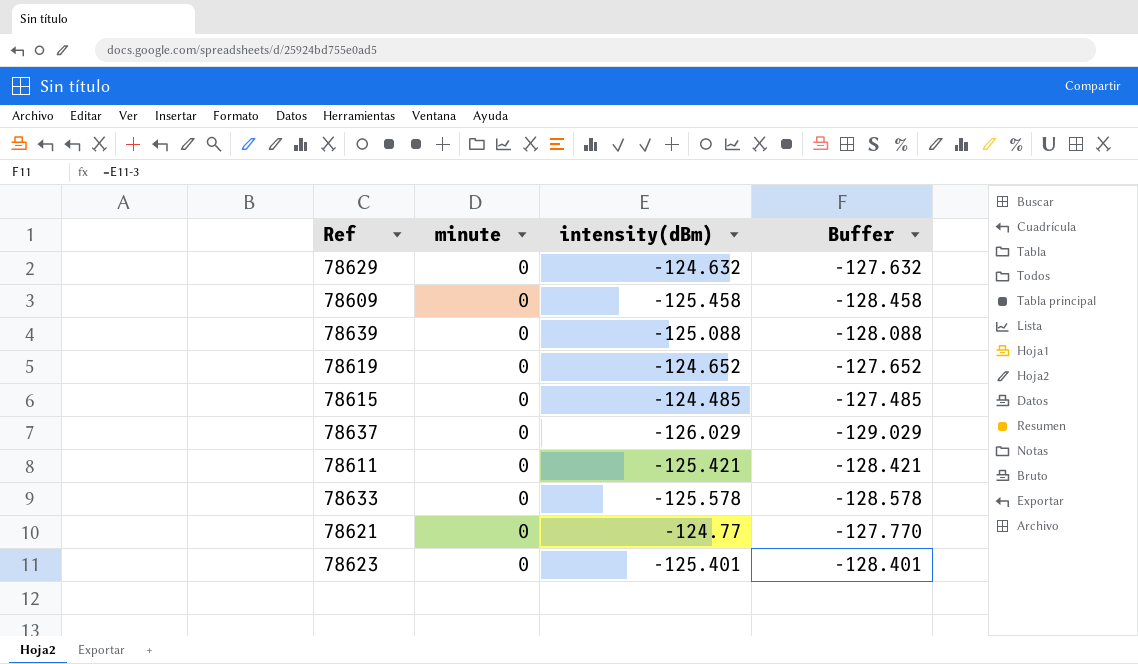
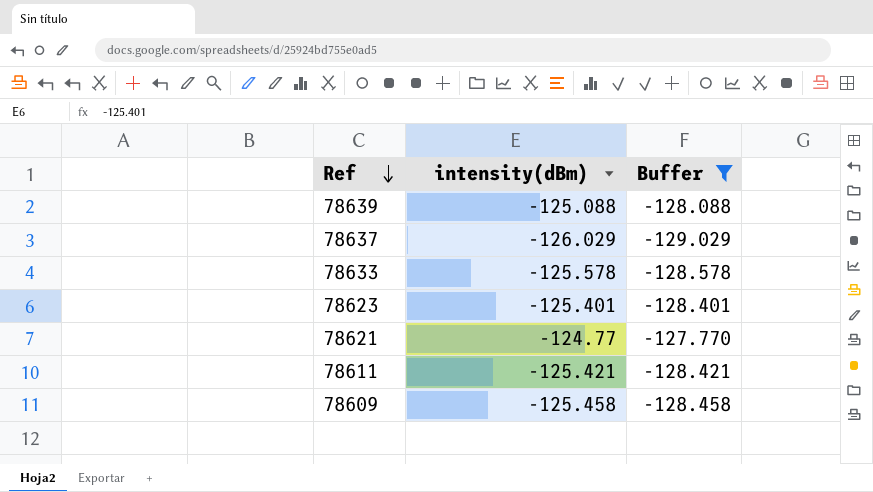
filter: none -> Buffer <= -127.770
row order: none -> Ref descending
column minute | position: 2 -> none

